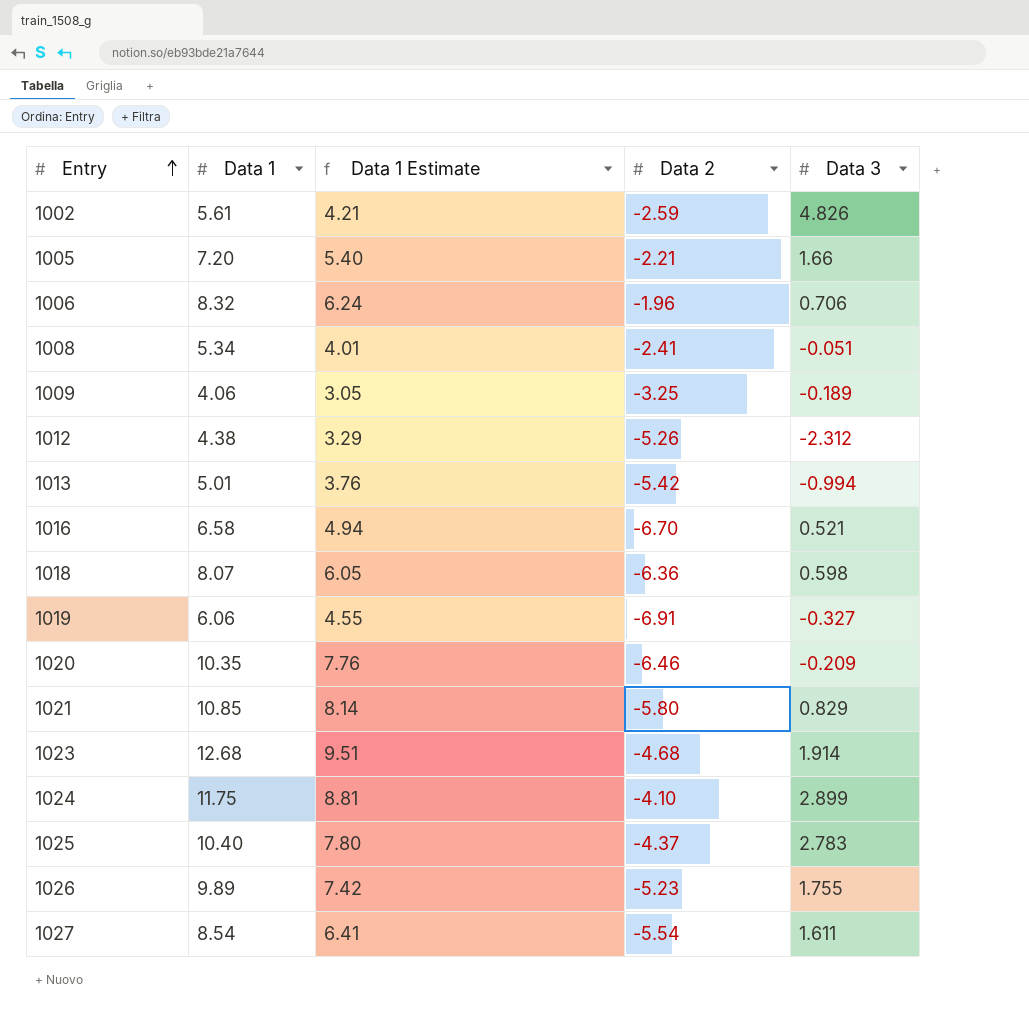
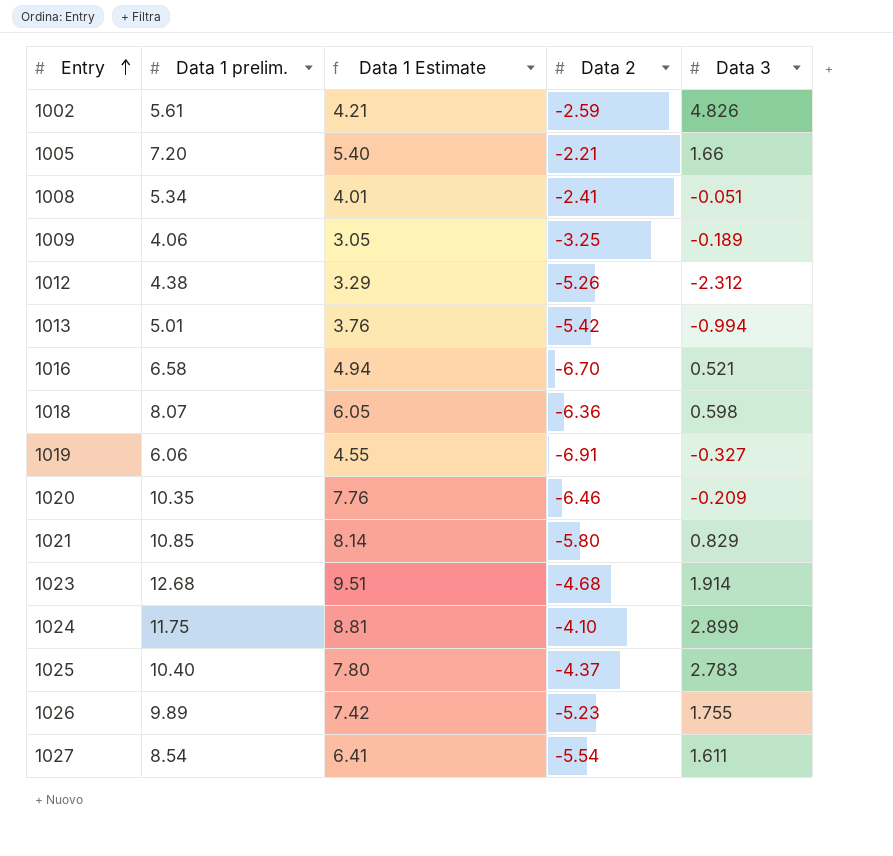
column name: Data 1 -> Data 1 prelim.
row 1006: 8.32 | 6.24 | -1.96 | 0.706 -> none

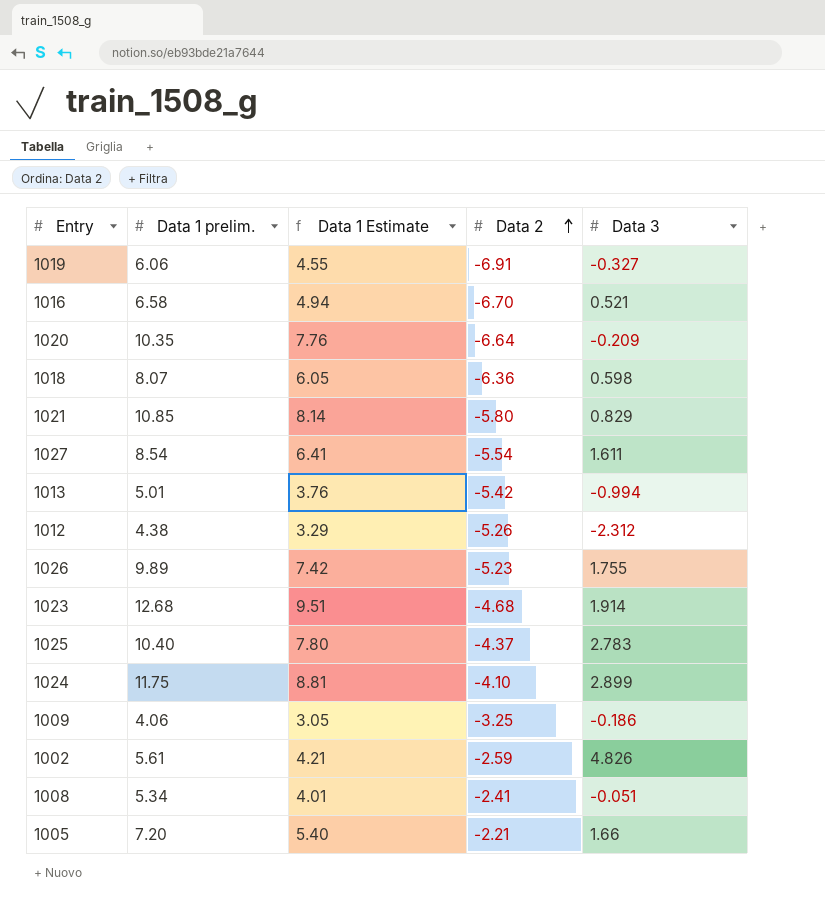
row order: Entry ascending -> Data 2 ascending
1020 | Data 2: -6.46 -> -6.64
1009 | Data 3: -0.189 -> -0.186

